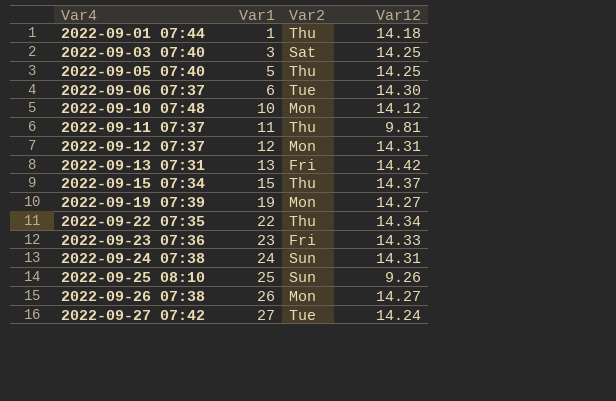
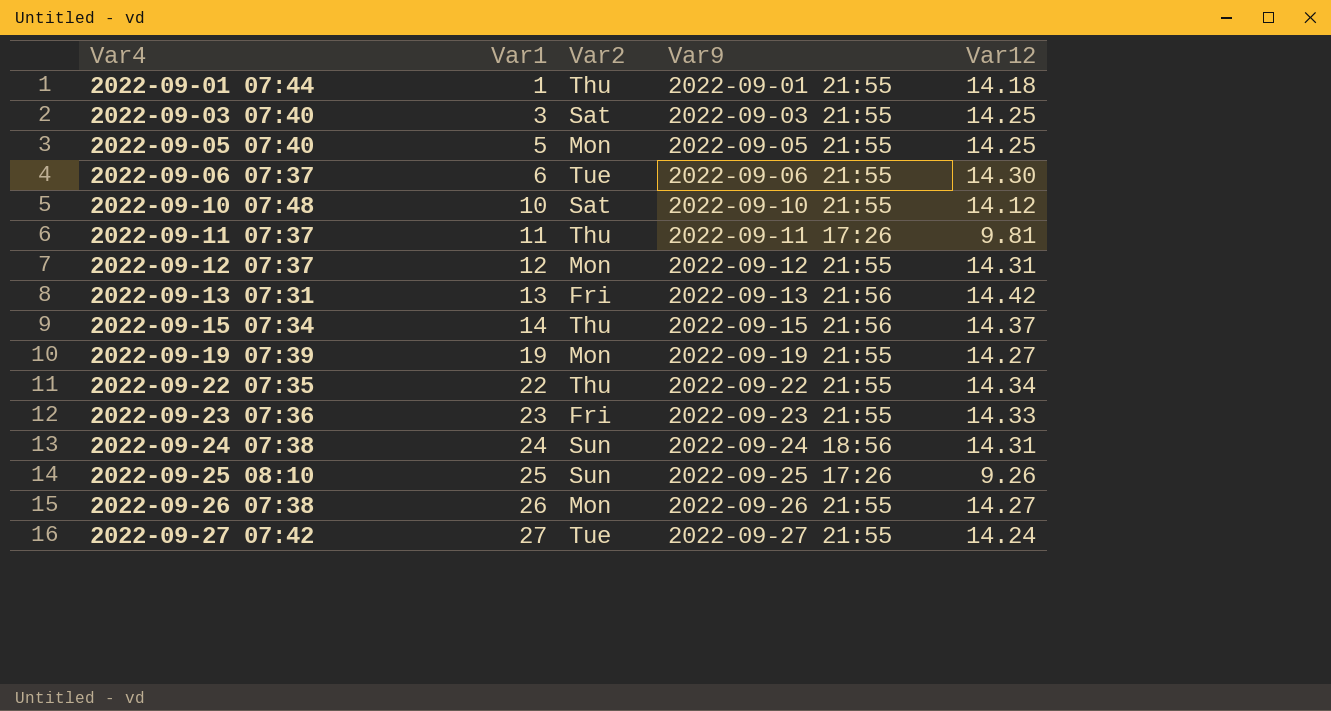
column Var9 | position: none -> 4
2022-09-05 07:40 | Var2: Thu -> Mon
2022-09-10 07:48 | Var2: Mon -> Sat
2022-09-15 07:34 | Var1: 15 -> 14

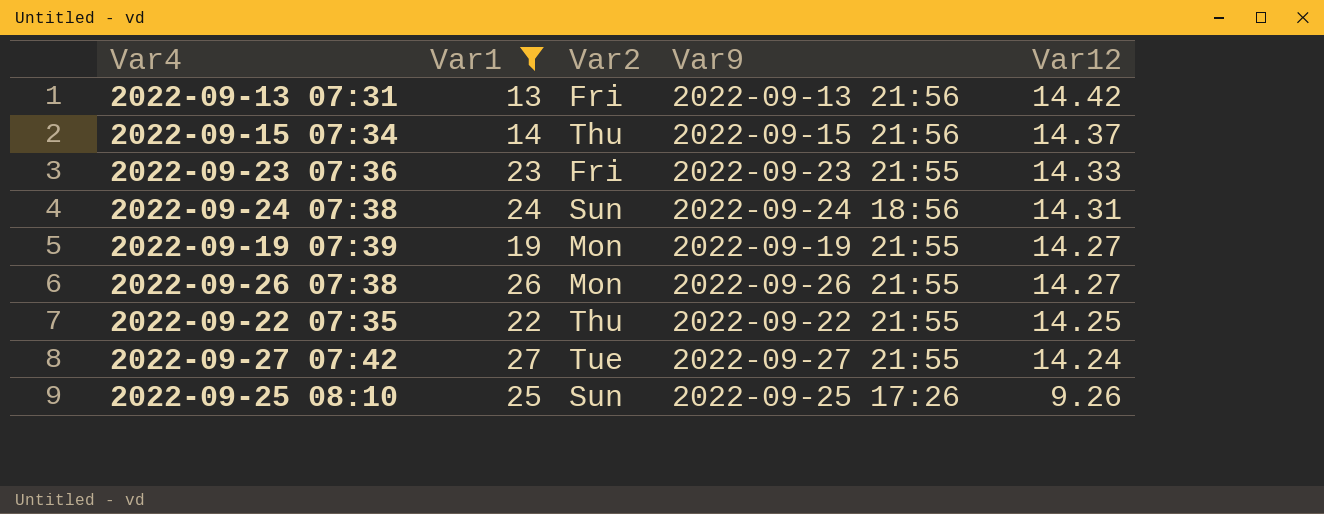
filter: none -> Var1 >= 13
row order: Var4 ascending -> Var12 descending
2022-09-22 07:35 | Var12: 14.34 -> 14.25

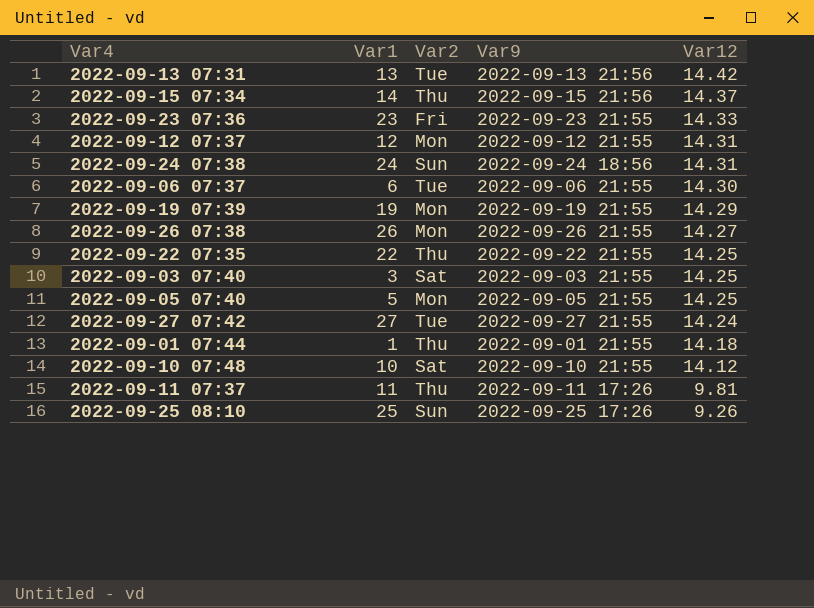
filter: Var1 >= 13 -> none
2022-09-13 07:31 | Var2: Fri -> Tue
2022-09-19 07:39 | Var12: 14.27 -> 14.29

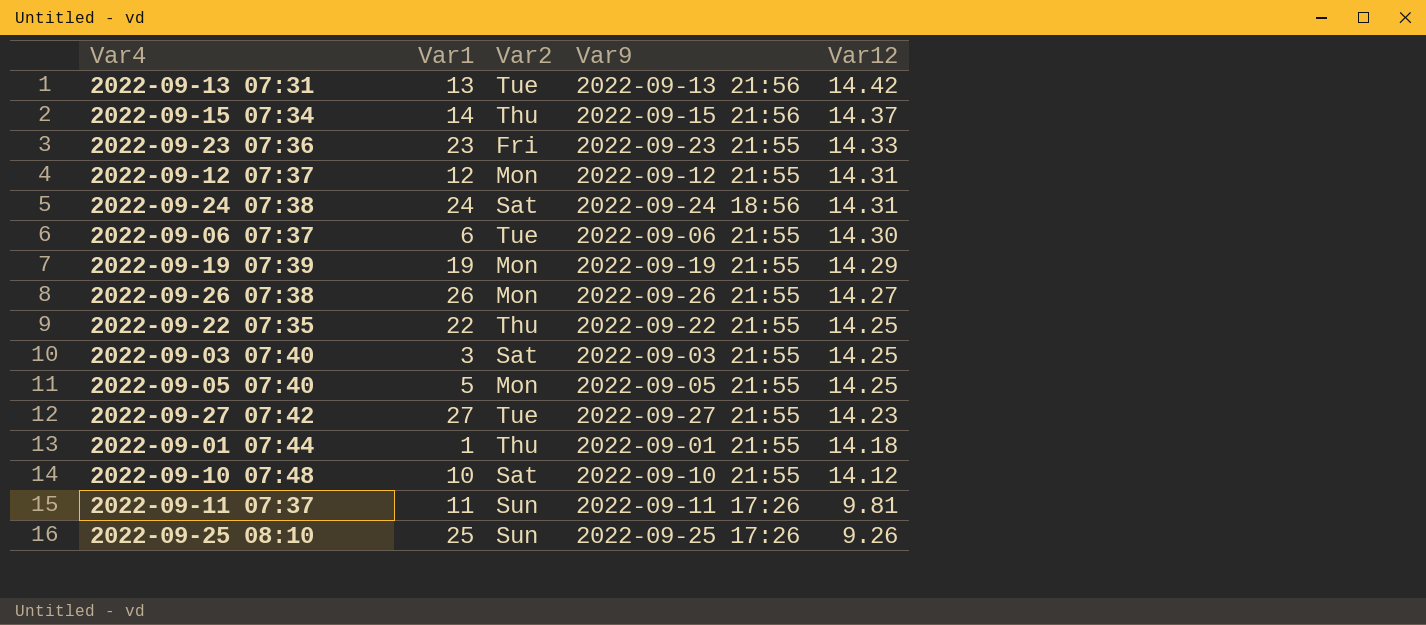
2022-09-24 07:38 | Var2: Sun -> Sat
2022-09-27 07:42 | Var12: 14.24 -> 14.23
2022-09-11 07:37 | Var2: Thu -> Sun

